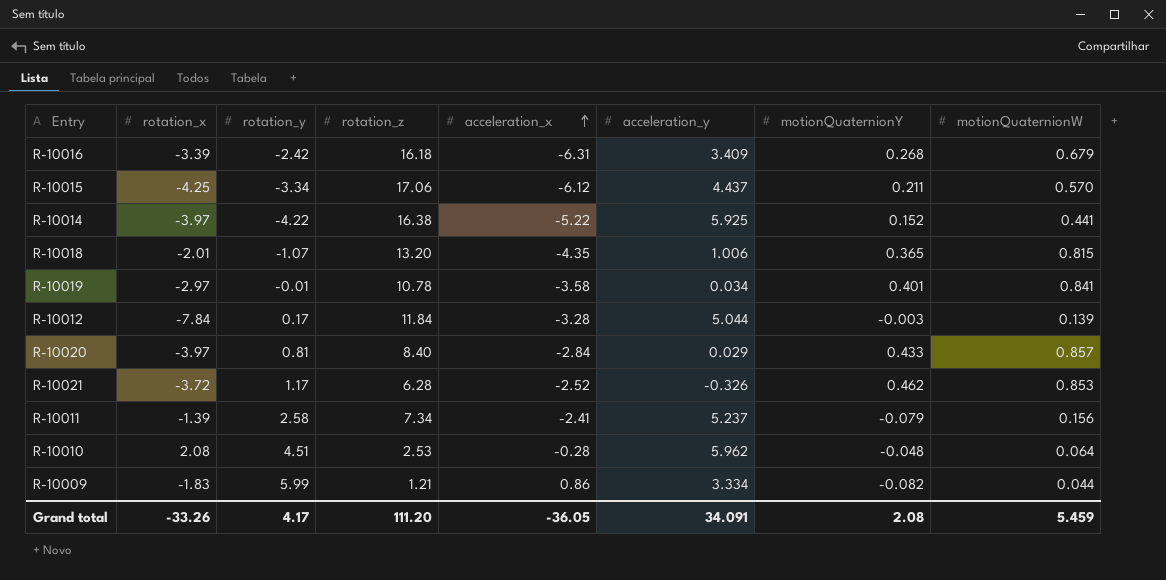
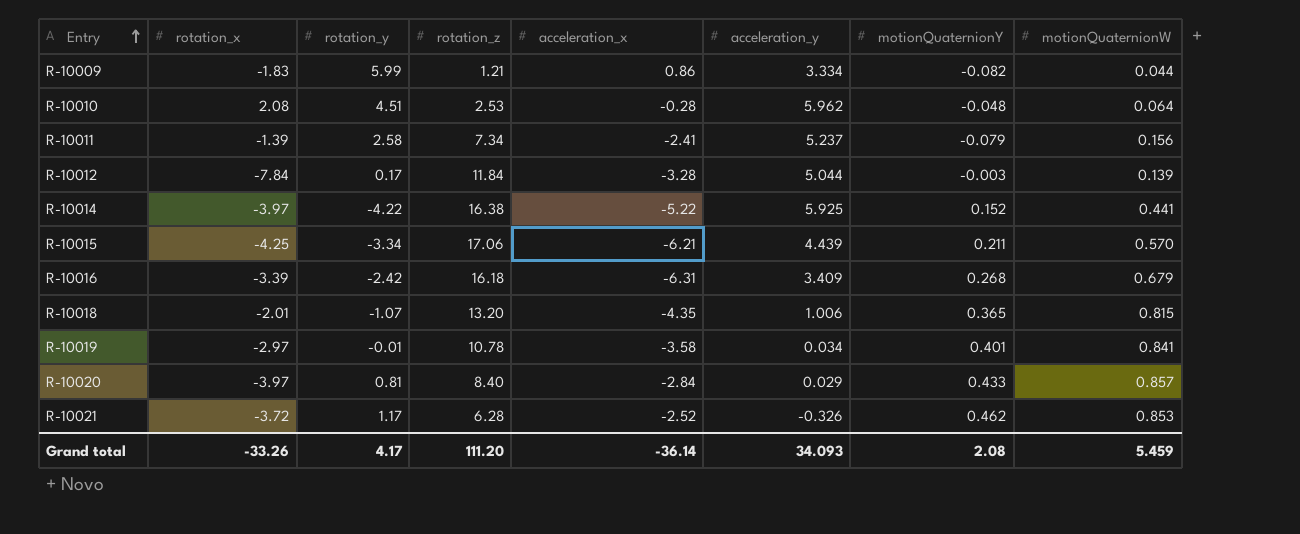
row order: acceleration_x ascending -> Entry ascending
R-10015 | acceleration_x: -6.12 -> -6.21
R-10015 | acceleration_y: 4.437 -> 4.439
Grand total | acceleration_x: -36.05 -> -36.14
Grand total | acceleration_y: 34.091 -> 34.093

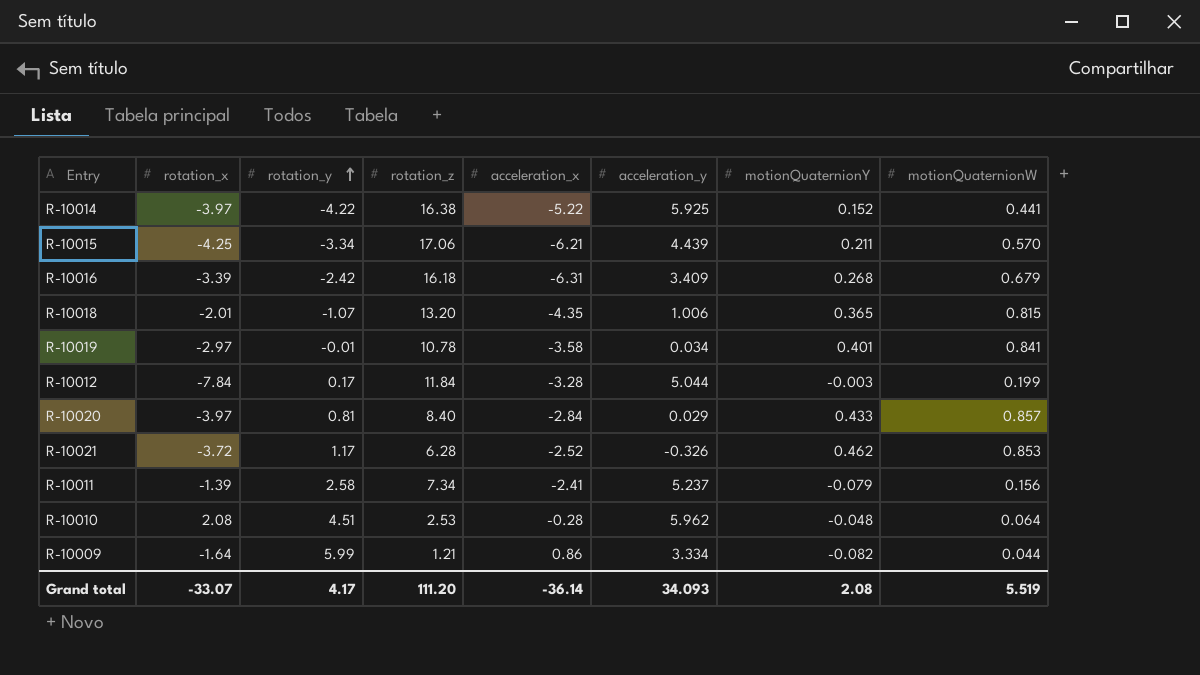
row order: Entry ascending -> rotation_y ascending
R-10012 | motionQuaternionW: 0.139 -> 0.199
R-10009 | rotation_x: -1.83 -> -1.64
Grand total | rotation_x: -33.26 -> -33.07
Grand total | motionQuaternionW: 5.459 -> 5.519

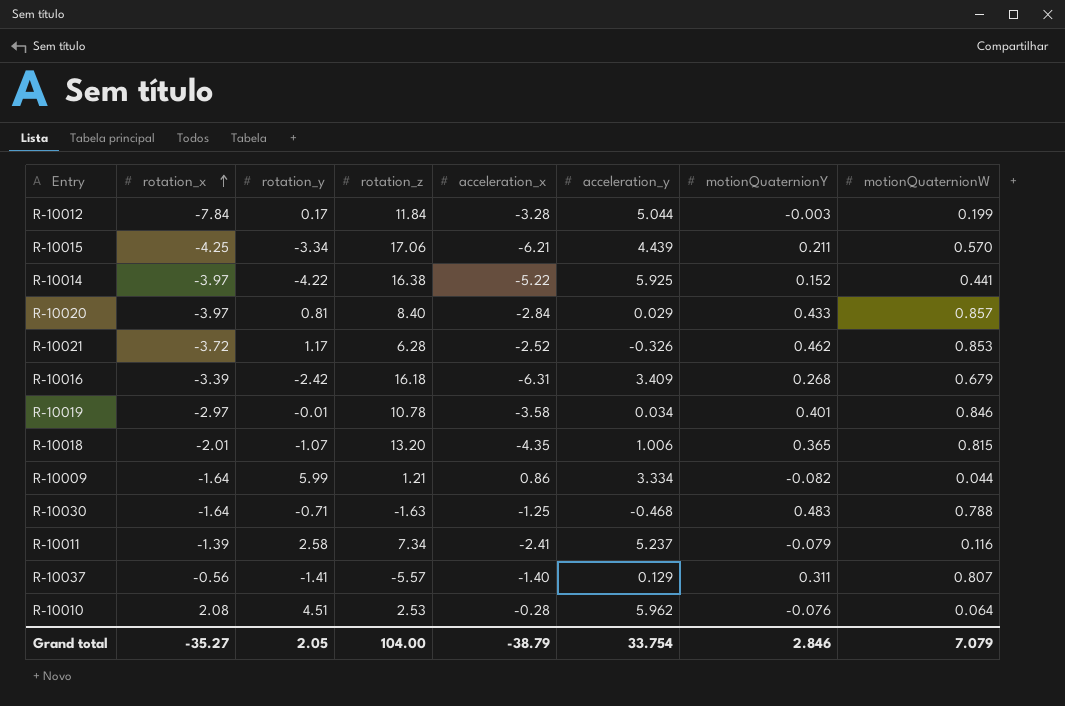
row order: rotation_y ascending -> rotation_x ascending
R-10019 | motionQuaternionW: 0.841 -> 0.846
row R-10030: none -> -1.64 | -0.71 | -1.63 | -1.25 | -0.468 | 0.483 | 0.788
R-10011 | motionQuaternionW: 0.156 -> 0.116
row R-10037: none -> -0.56 | -1.41 | -5.57 | -1.40 | 0.129 | 0.311 | 0.807
R-10010 | motionQuaternionY: -0.048 -> -0.076
Grand total | rotation_x: -33.07 -> -35.27
Grand total | rotation_y: 4.17 -> 2.05
Grand total | rotation_z: 111.20 -> 104.00
Grand total | acceleration_x: -36.14 -> -38.79
Grand total | acceleration_y: 34.093 -> 33.754
Grand total | motionQuaternionY: 2.08 -> 2.846
Grand total | motionQuaternionW: 5.519 -> 7.079

